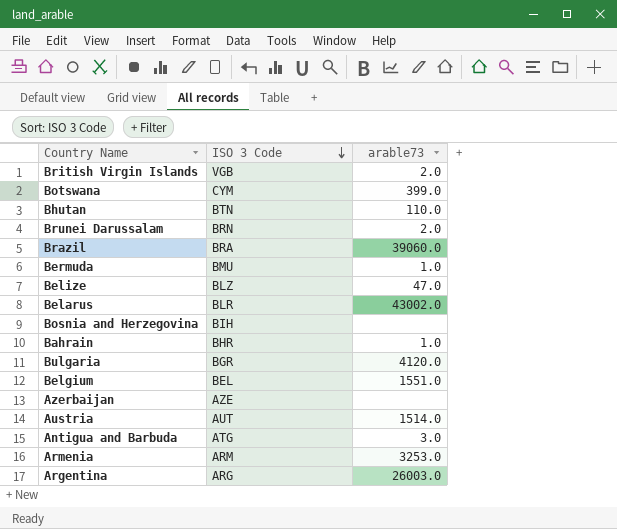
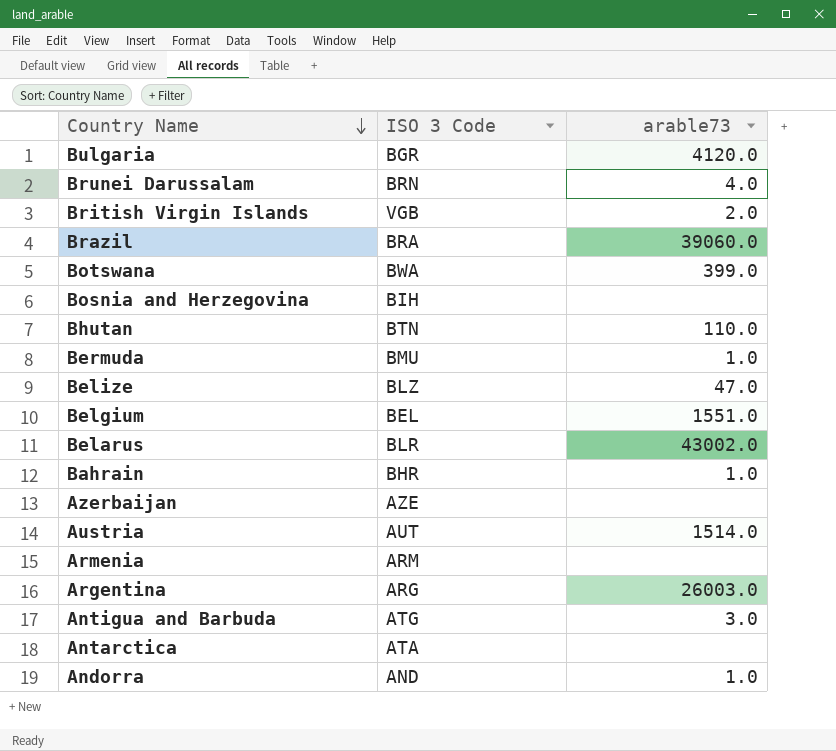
row order: ISO 3 Code descending -> Country Name descending
Brunei Darussalam | arable73: 2.0 -> 4.0
Botswana | ISO 3 Code: CYM -> BWA
Armenia | arable73: 3253.0 -> none
row Antarctica: none -> ATA | none
row Andorra: none -> AND | 1.0

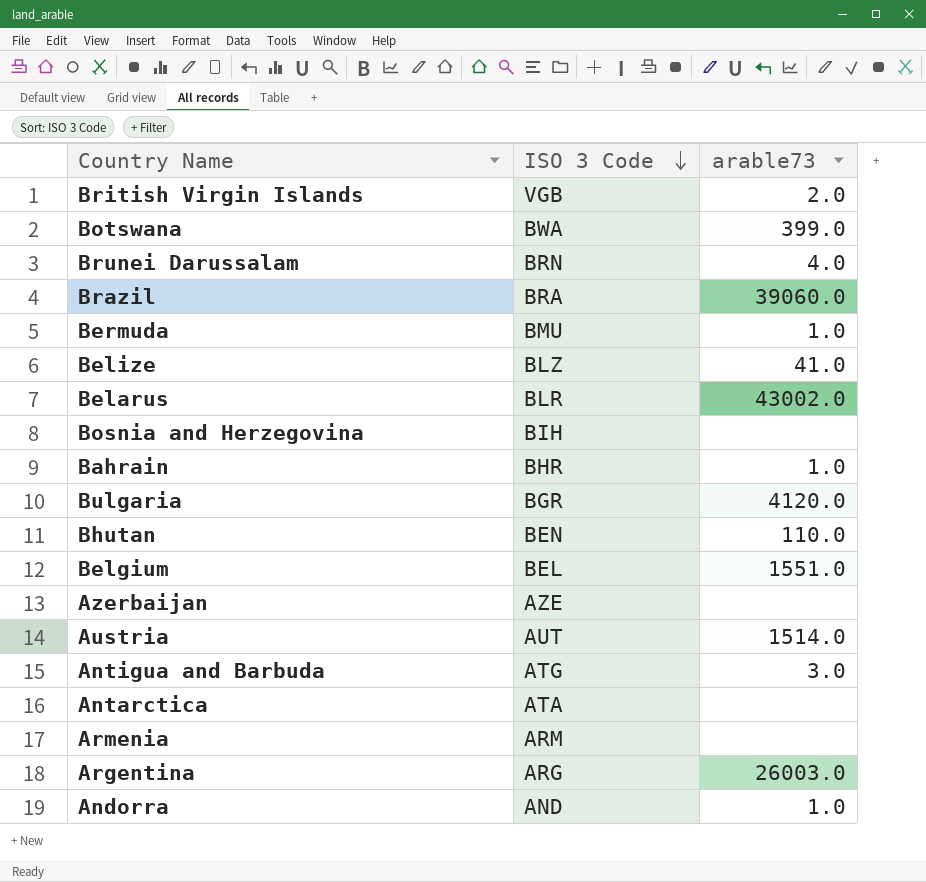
row order: Country Name descending -> ISO 3 Code descending
Belize | arable73: 47.0 -> 41.0
Bhutan | ISO 3 Code: BTN -> BEN

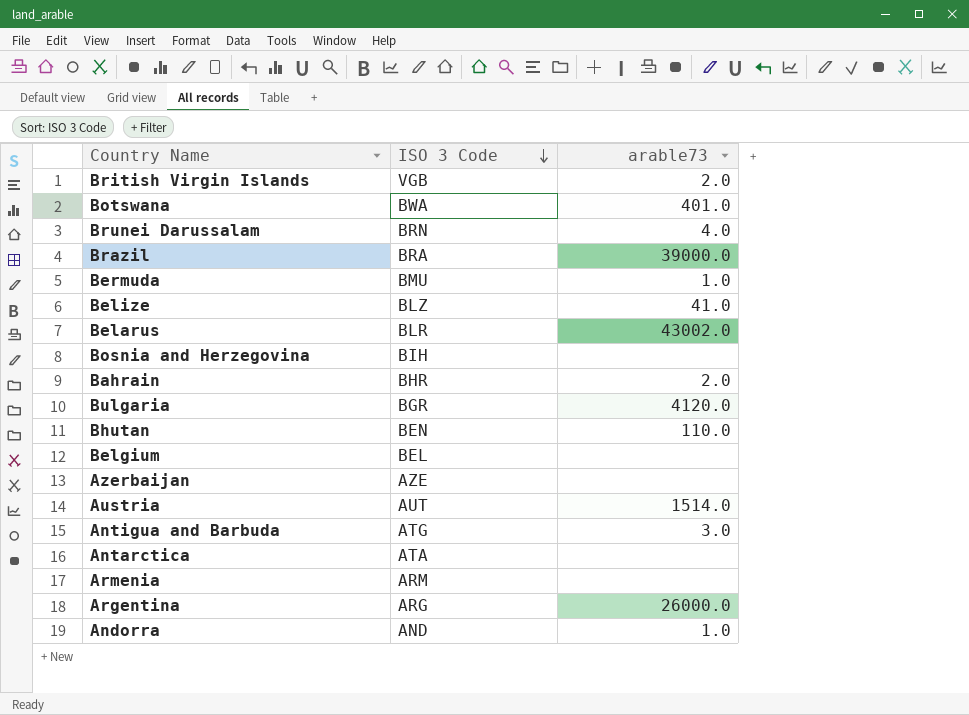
Botswana | arable73: 399.0 -> 401.0
Brazil | arable73: 39060.0 -> 39000.0
Bahrain | arable73: 1.0 -> 2.0
Belgium | arable73: 1551.0 -> none
Argentina | arable73: 26003.0 -> 26000.0

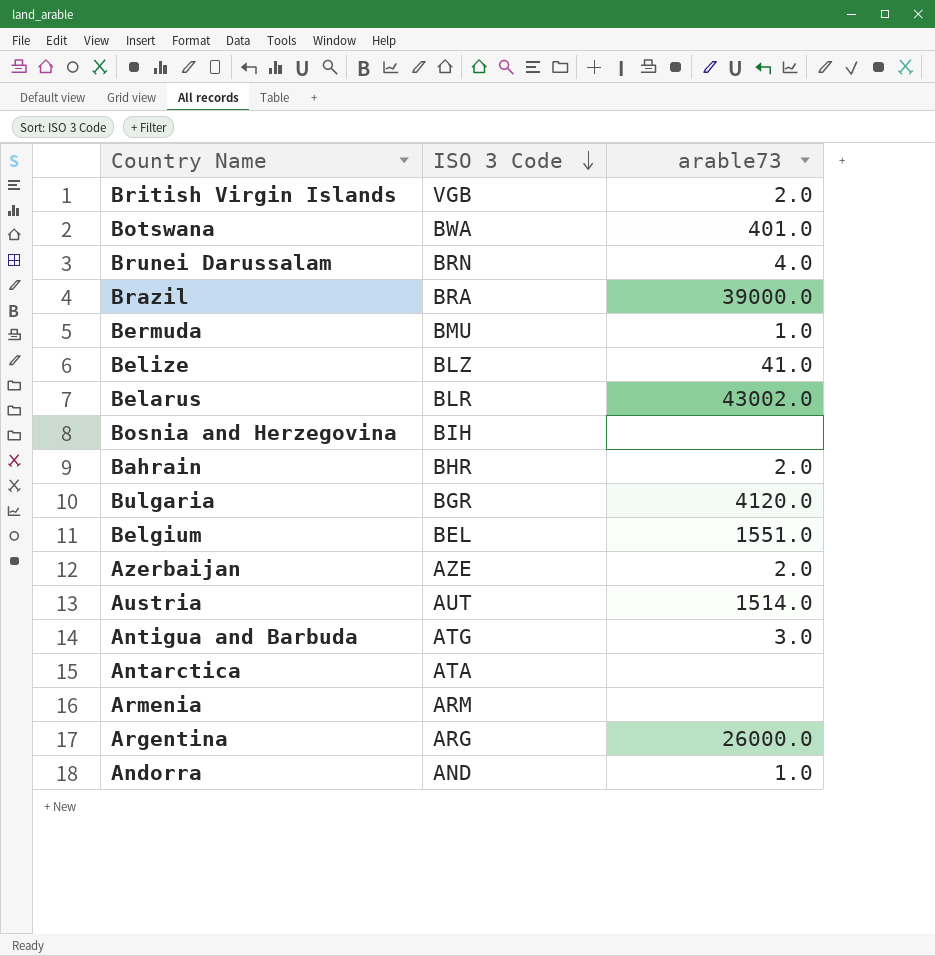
row Bhutan: BEN | 110.0 -> none
Belgium | arable73: none -> 1551.0
Azerbaijan | arable73: none -> 2.0

